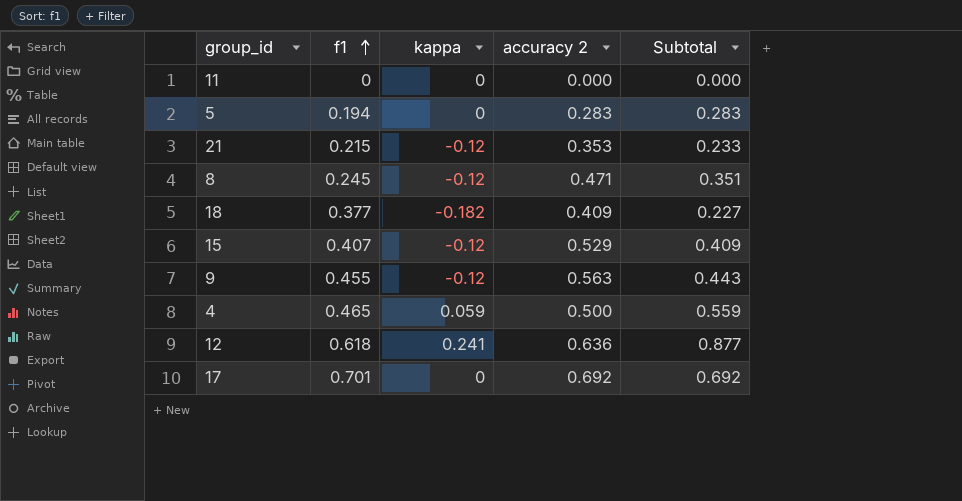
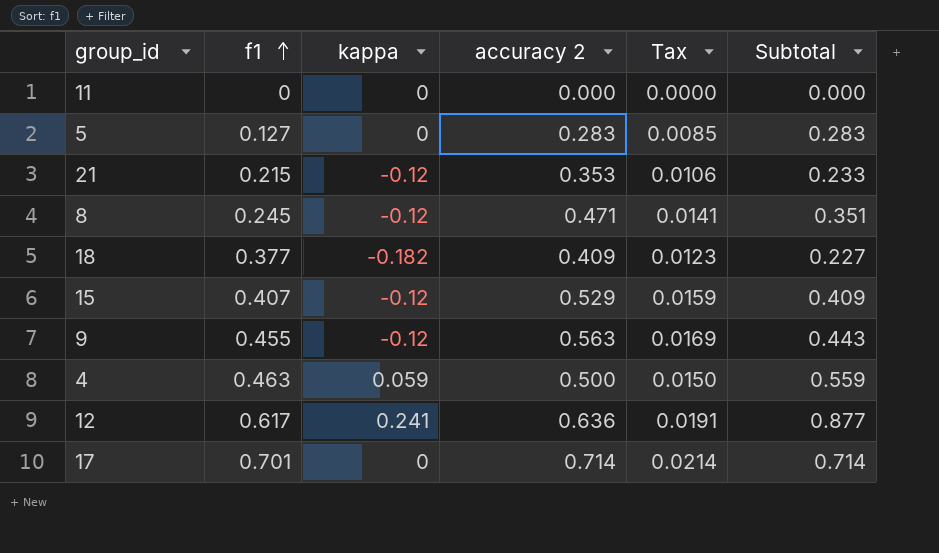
column Tax | formula: none -> [accuracy 2] * 0.03
5 | f1: 0.194 -> 0.127
4 | f1: 0.465 -> 0.463
12 | f1: 0.618 -> 0.617
17 | accuracy 2: 0.692 -> 0.714
17 | Subtotal: 0.692 -> 0.714

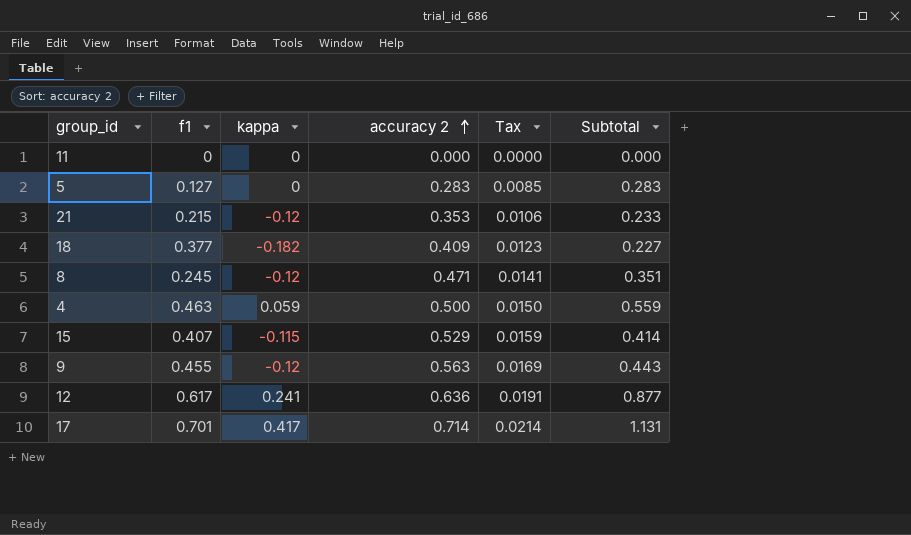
row order: f1 ascending -> accuracy 2 ascending
15 | kappa: -0.12 -> -0.115
15 | Subtotal: 0.409 -> 0.414
17 | kappa: 0 -> 0.417
17 | Subtotal: 0.714 -> 1.131

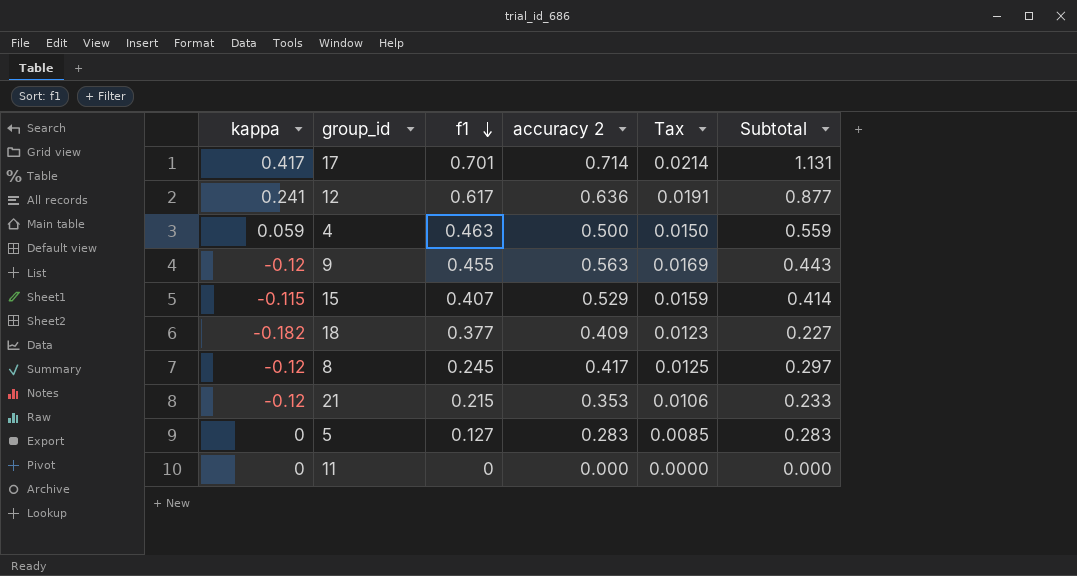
row order: accuracy 2 ascending -> f1 descending
column kappa | position: 3 -> 1
8 | accuracy 2: 0.471 -> 0.417
8 | Tax: 0.0141 -> 0.0125
8 | Subtotal: 0.351 -> 0.297

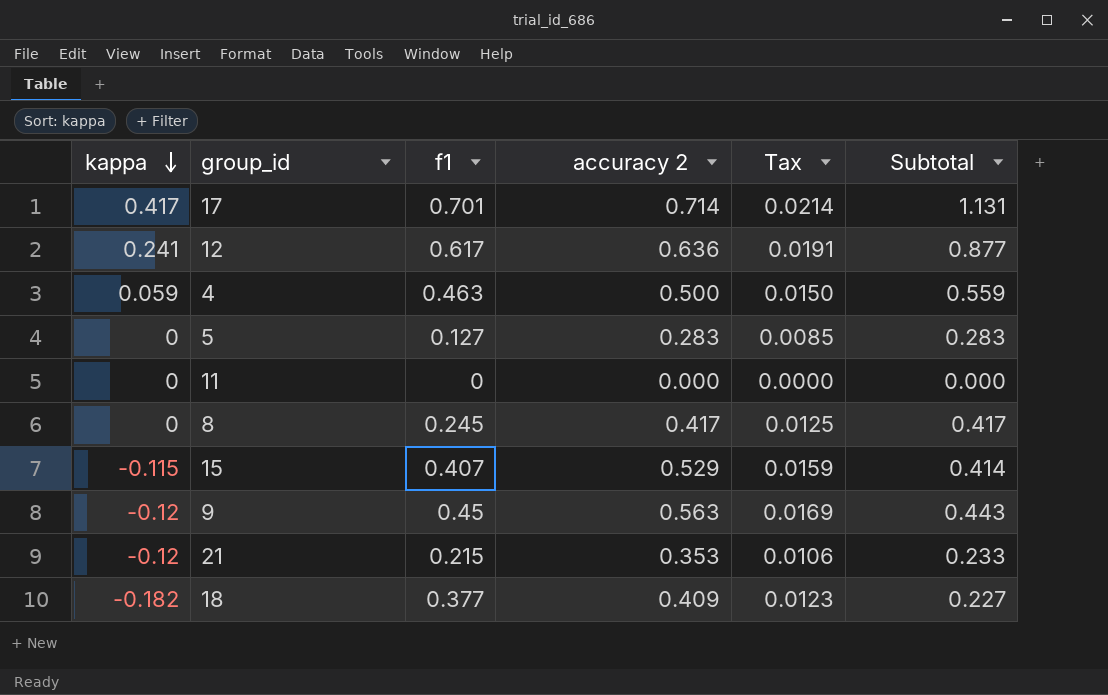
row order: f1 descending -> kappa descending
8 | kappa: -0.12 -> 0
8 | Subtotal: 0.297 -> 0.417
9 | f1: 0.455 -> 0.45

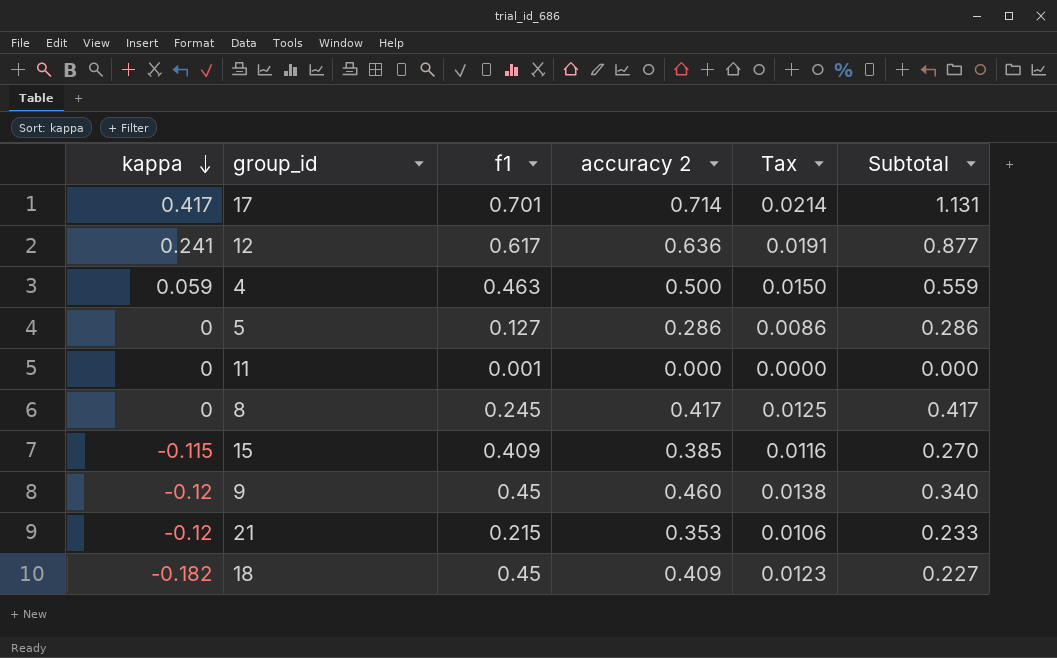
5 | accuracy 2: 0.283 -> 0.286
5 | Tax: 0.0085 -> 0.0086
5 | Subtotal: 0.283 -> 0.286
11 | f1: 0 -> 0.001
15 | f1: 0.407 -> 0.409
15 | accuracy 2: 0.529 -> 0.385
15 | Tax: 0.0159 -> 0.0116
15 | Subtotal: 0.414 -> 0.270
9 | accuracy 2: 0.563 -> 0.460
9 | Tax: 0.0169 -> 0.0138
9 | Subtotal: 0.443 -> 0.340
18 | f1: 0.377 -> 0.45

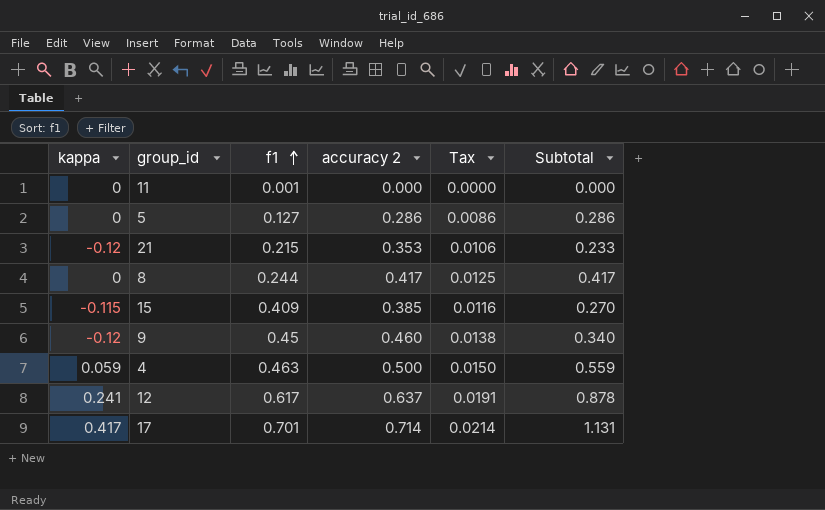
row order: kappa descending -> f1 ascending
row 18: -0.182 | 0.45 | 0.409 | 0.0123 | 0.227 -> none
8 | f1: 0.245 -> 0.244
12 | accuracy 2: 0.636 -> 0.637
12 | Subtotal: 0.877 -> 0.878

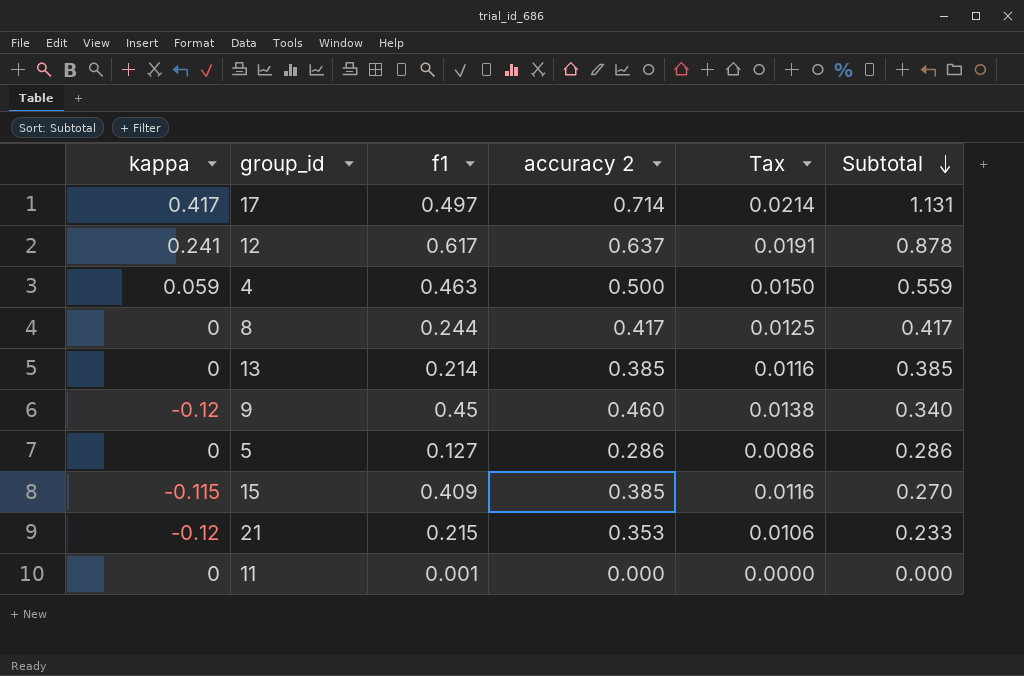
row order: f1 ascending -> Subtotal descending
17 | f1: 0.701 -> 0.497
row 13: none -> 0 | 0.214 | 0.385 | 0.0116 | 0.385

